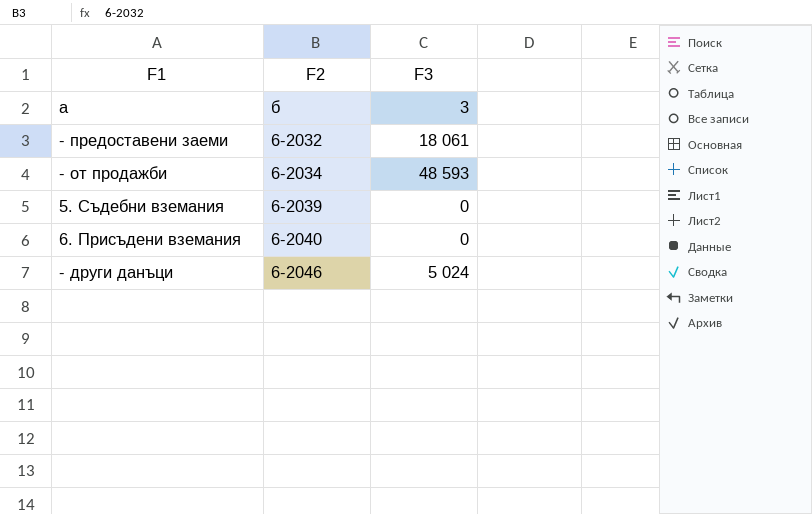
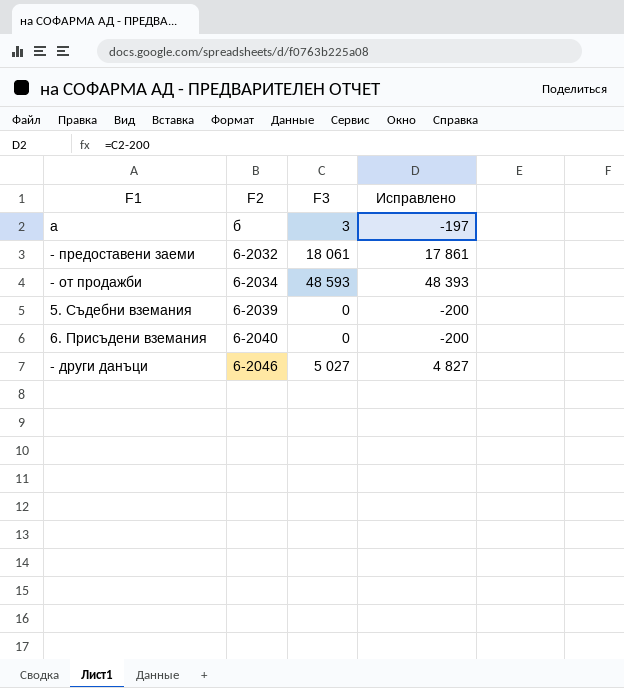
column Исправлено | formula: none -> [F3] - 200
- други данъци | F3: 5 024 -> 5 027

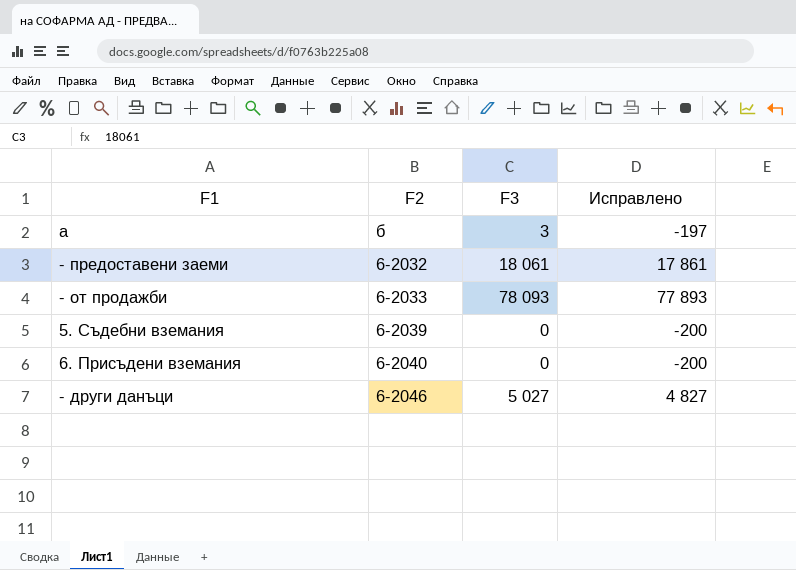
- от продажби | F2: 6-2034 -> 6-2033
- от продажби | F3: 48 593 -> 78 093
- от продажби | Исправлено: 48 393 -> 77 893

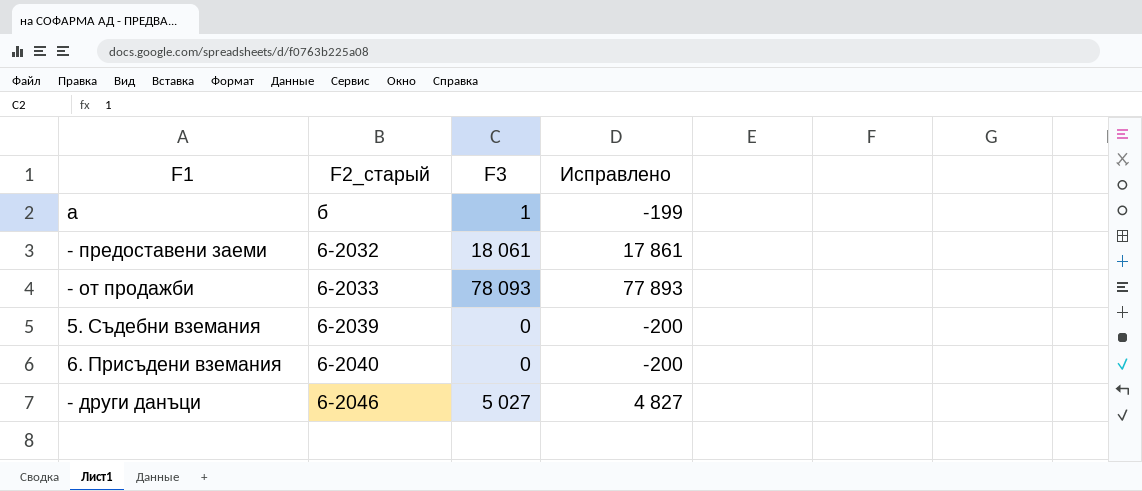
column name: F2 -> F2_старый
а | F3: 3 -> 1
а | Исправлено: -197 -> -199

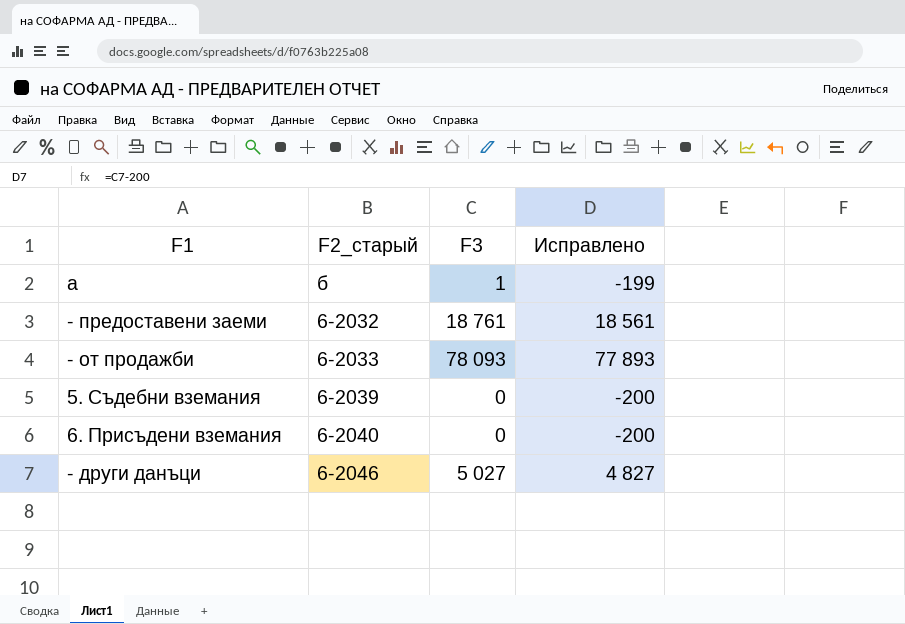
- предоставени заеми | F3: 18 061 -> 18 761
- предоставени заеми | Исправлено: 17 861 -> 18 561

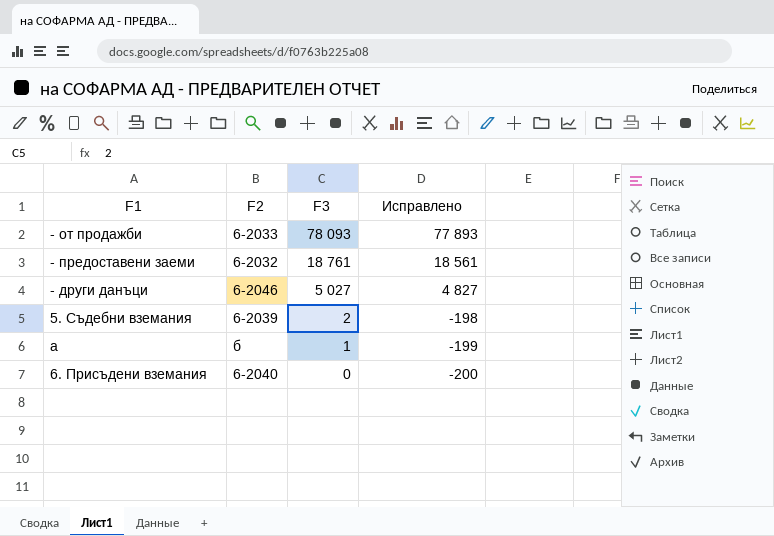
row order: none -> F3 descending
column name: F2_старый -> F2
5. Съдебни вземания | F3: 0 -> 2
5. Съдебни вземания | Исправлено: -200 -> -198

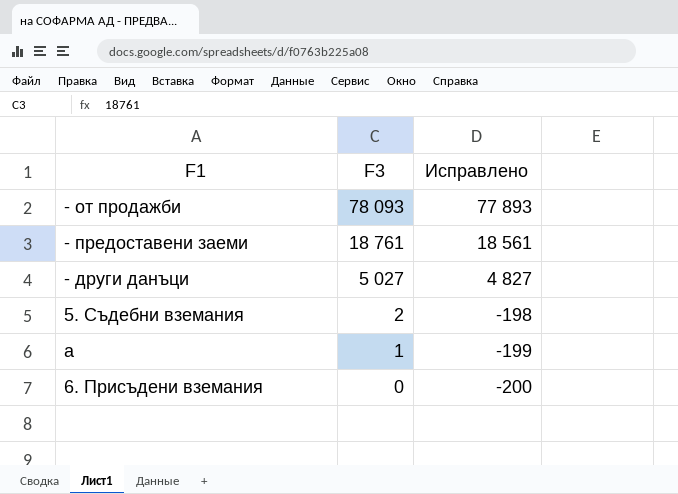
column F2 | position: 2 -> none

